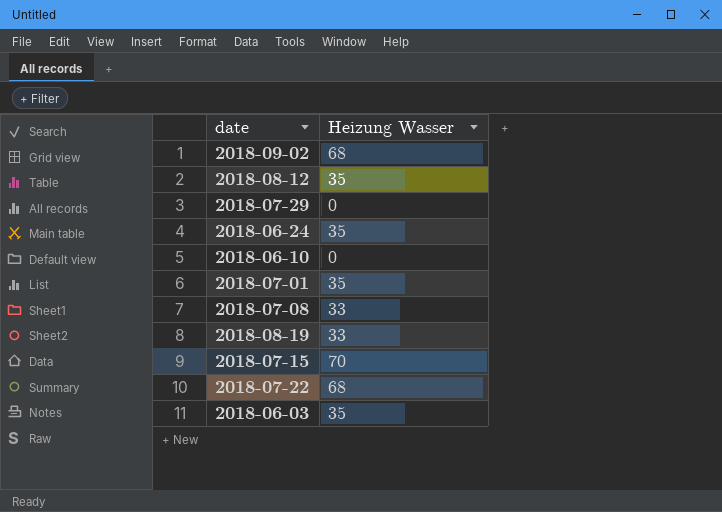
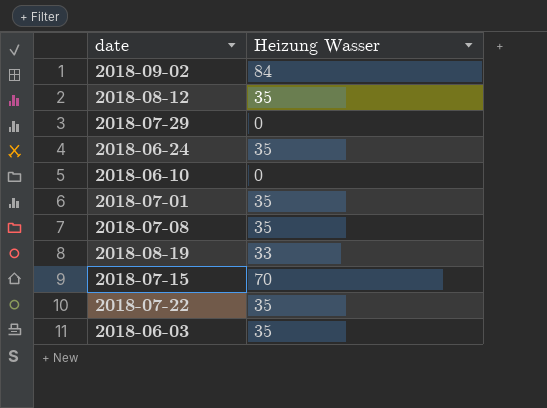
2018-09-02 | Heizung Wasser: 68 -> 84
2018-07-08 | Heizung Wasser: 33 -> 35
2018-07-22 | Heizung Wasser: 68 -> 35

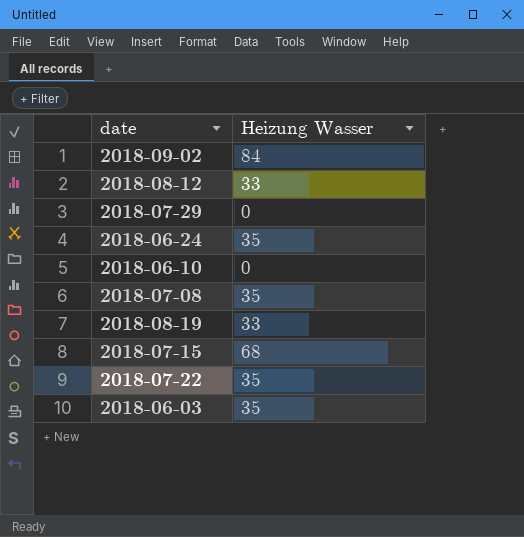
row 2018-07-01: 35 -> none
2018-08-12 | Heizung Wasser: 35 -> 33
2018-07-15 | Heizung Wasser: 70 -> 68

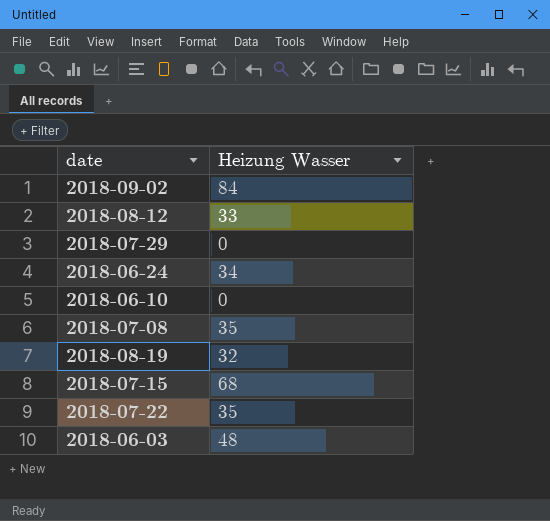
2018-06-24 | Heizung Wasser: 35 -> 34
2018-08-19 | Heizung Wasser: 33 -> 32
2018-06-03 | Heizung Wasser: 35 -> 48

